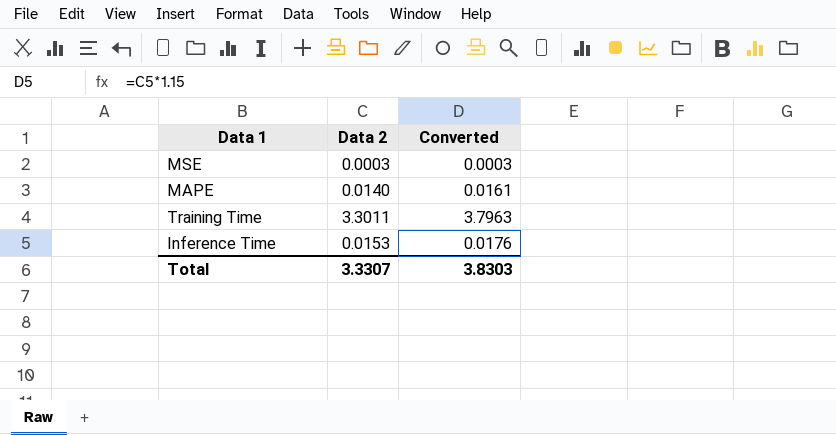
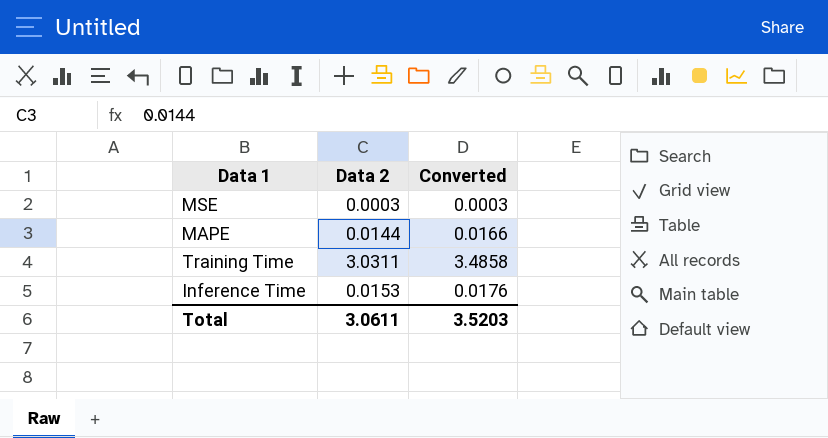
MAPE | Data 2: 0.0140 -> 0.0144
MAPE | Converted: 0.0161 -> 0.0166
Training Time | Data 2: 3.3011 -> 3.0311
Training Time | Converted: 3.7963 -> 3.4858
Total | Data 2: 3.3307 -> 3.0611
Total | Converted: 3.8303 -> 3.5203

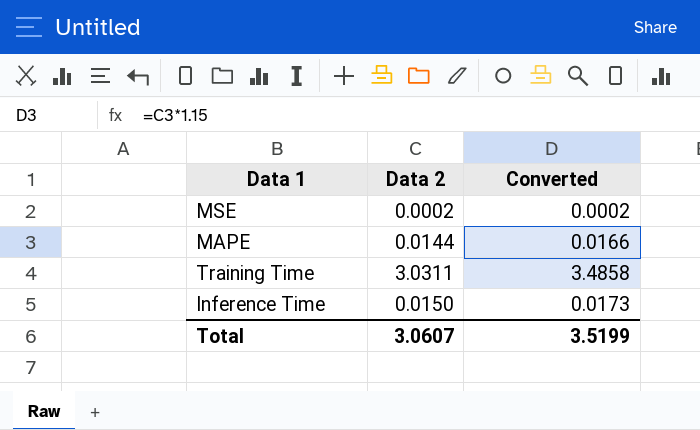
MSE | Data 2: 0.0003 -> 0.0002
MSE | Converted: 0.0003 -> 0.0002
Inference Time | Data 2: 0.0153 -> 0.0150
Inference Time | Converted: 0.0176 -> 0.0173
Total | Data 2: 3.0611 -> 3.0607
Total | Converted: 3.5203 -> 3.5199

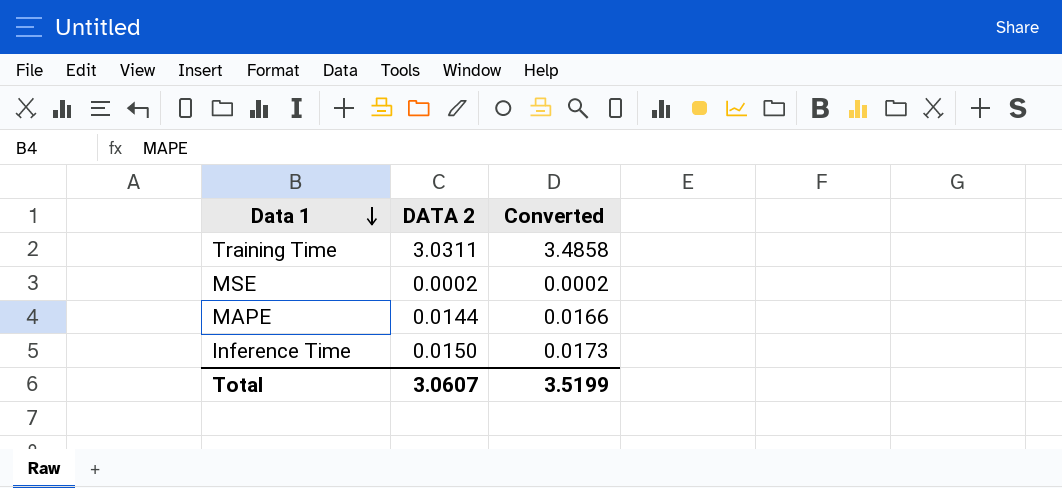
row order: none -> Data 1 descending
column name: Data 2 -> DATA 2

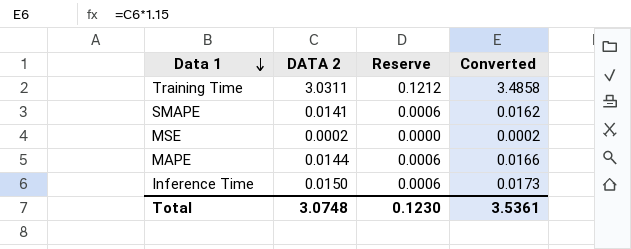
column Reserve | formula: none -> [DATA 2] * 0.04
row SMAPE: none -> 0.0141 | 0.0006 | 0.0162
Total | DATA 2: 3.0607 -> 3.0748
Total | Converted: 3.5199 -> 3.5361

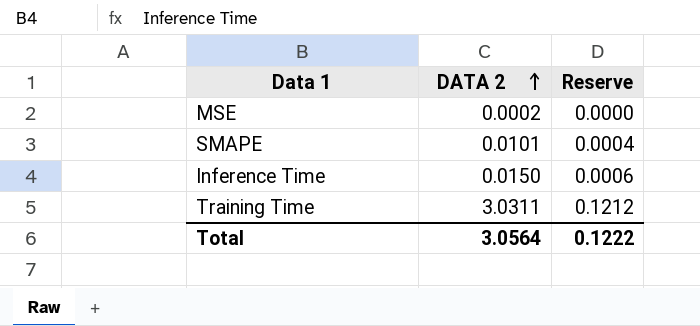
row order: Data 1 descending -> DATA 2 ascending
column Converted | formula: [DATA 2] * 1.15 -> none
row MAPE: 0.0144 | 0.0006 | 0.0166 -> none
SMAPE | DATA 2: 0.0141 -> 0.0101
SMAPE | Reserve: 0.0006 -> 0.0004
Total | DATA 2: 3.0748 -> 3.0564
Total | Reserve: 0.1230 -> 0.1222

